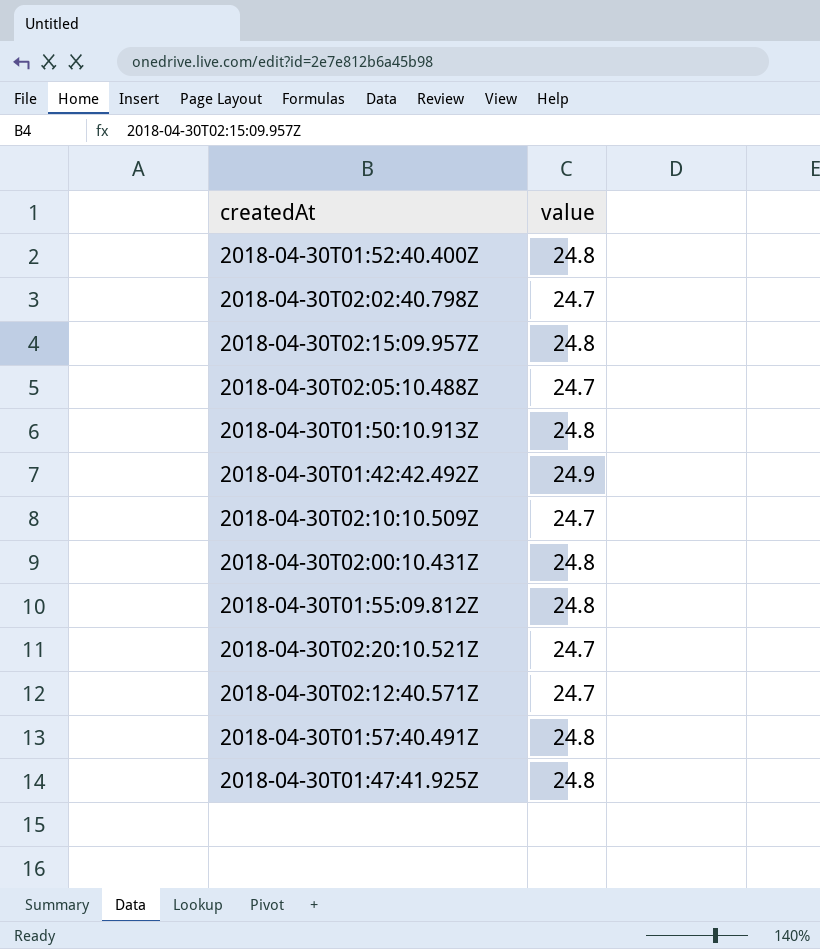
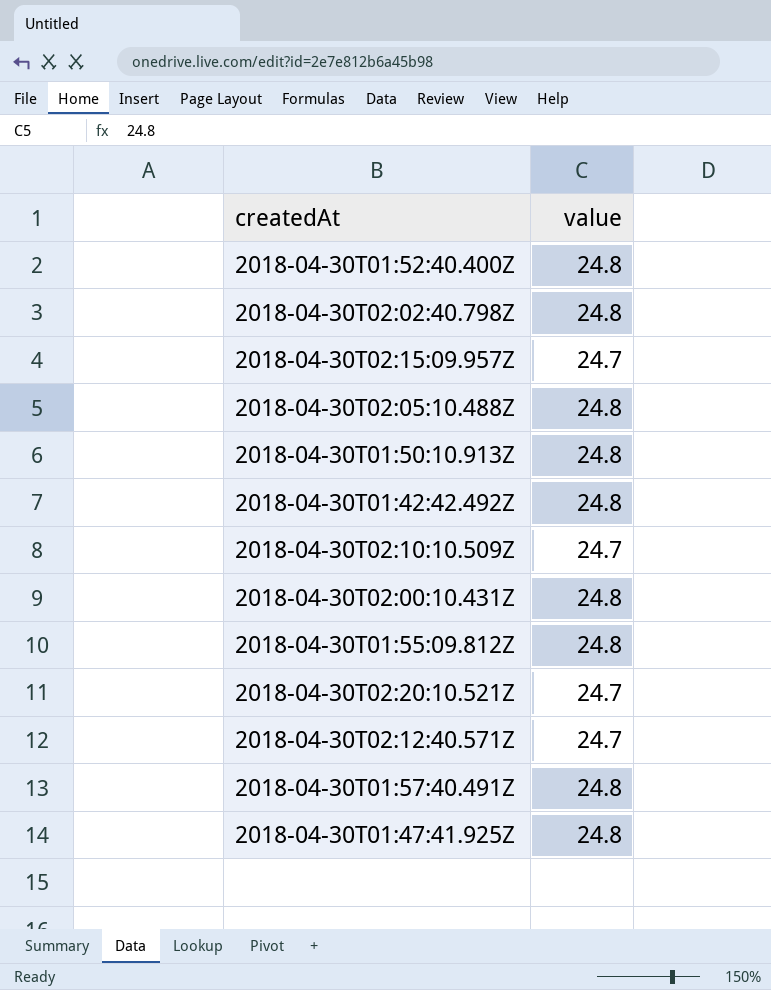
2018-04-30T02:02:40.798Z | value: 24.7 -> 24.8
2018-04-30T02:15:09.957Z | value: 24.8 -> 24.7
2018-04-30T02:05:10.488Z | value: 24.7 -> 24.8
2018-04-30T01:42:42.492Z | value: 24.9 -> 24.8

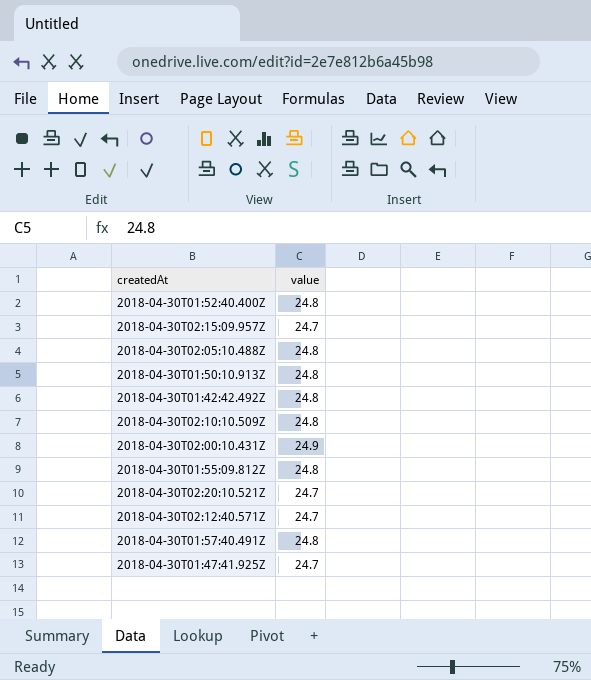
row 2018-04-30T02:02:40.798Z: 24.8 -> none
2018-04-30T02:10:10.509Z | value: 24.7 -> 24.8
2018-04-30T02:00:10.431Z | value: 24.8 -> 24.9
2018-04-30T01:47:41.925Z | value: 24.8 -> 24.7

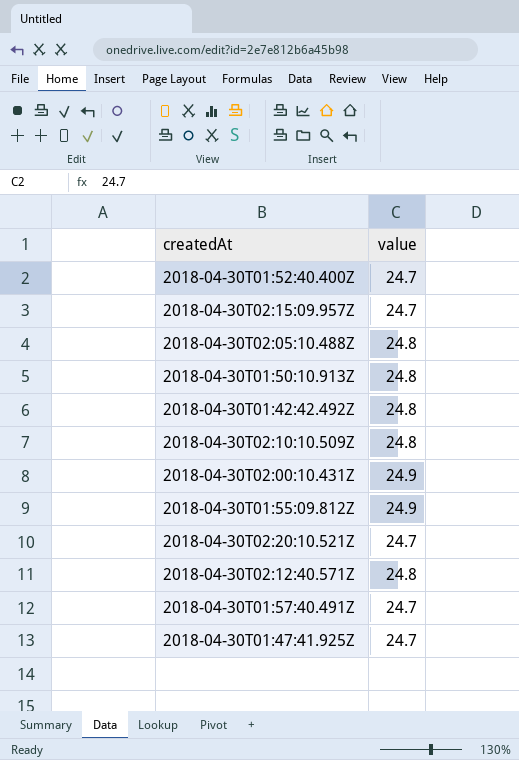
2018-04-30T01:52:40.400Z | value: 24.8 -> 24.7
2018-04-30T01:55:09.812Z | value: 24.8 -> 24.9
2018-04-30T02:12:40.571Z | value: 24.7 -> 24.8
2018-04-30T01:57:40.491Z | value: 24.8 -> 24.7

